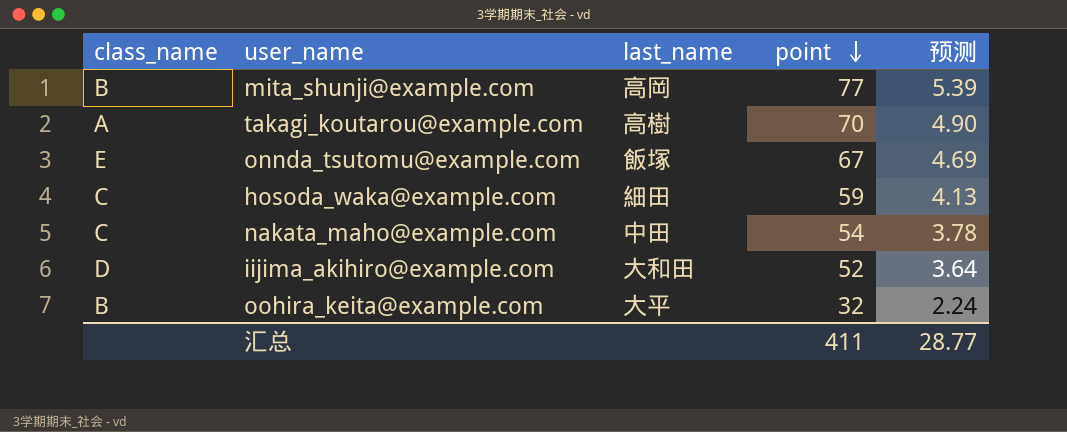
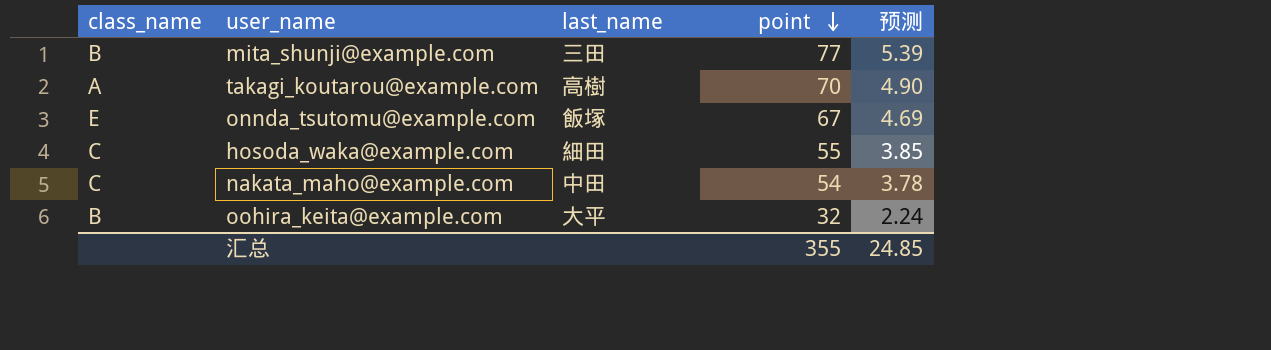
row iijima_akihiro@example.com: D | 大和田 | 52 | 3.64 -> none
mita_shunji@example.com | last_name: 高岡 -> 三田
hosoda_waka@example.com | point: 59 -> 55
hosoda_waka@example.com | 预测: 4.13 -> 3.85
汇总 | point: 411 -> 355
汇总 | 预测: 28.77 -> 24.85

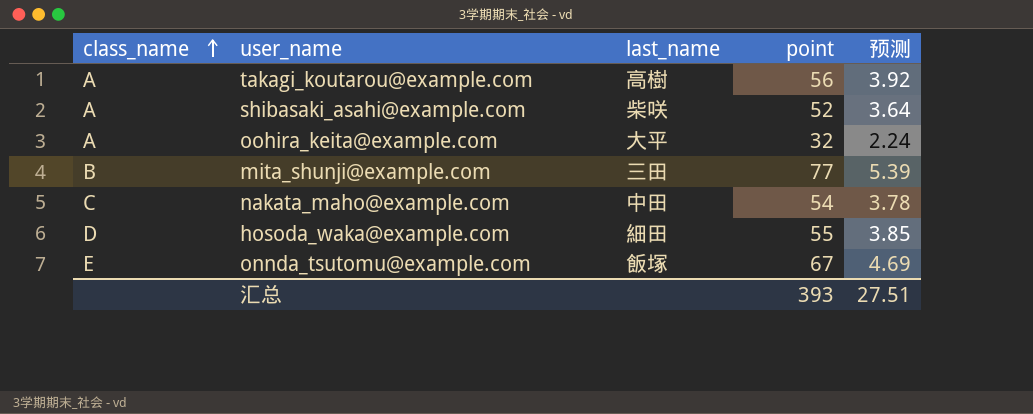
row order: point descending -> class_name ascending
takagi_koutarou@example.com | point: 70 -> 56
takagi_koutarou@example.com | 预测: 4.90 -> 3.92
row shibasaki_asahi@example.com: none -> A | 柴咲 | 52 | 3.64
oohira_keita@example.com | class_name: B -> A
hosoda_waka@example.com | class_name: C -> D
汇总 | point: 355 -> 393
汇总 | 预测: 24.85 -> 27.51

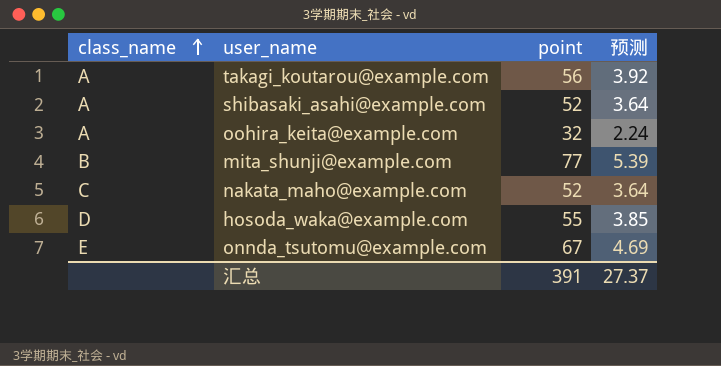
column last_name | position: 3 -> none
nakata_maho@example.com | point: 54 -> 52
nakata_maho@example.com | 预测: 3.78 -> 3.64
汇总 | point: 393 -> 391
汇总 | 预测: 27.51 -> 27.37

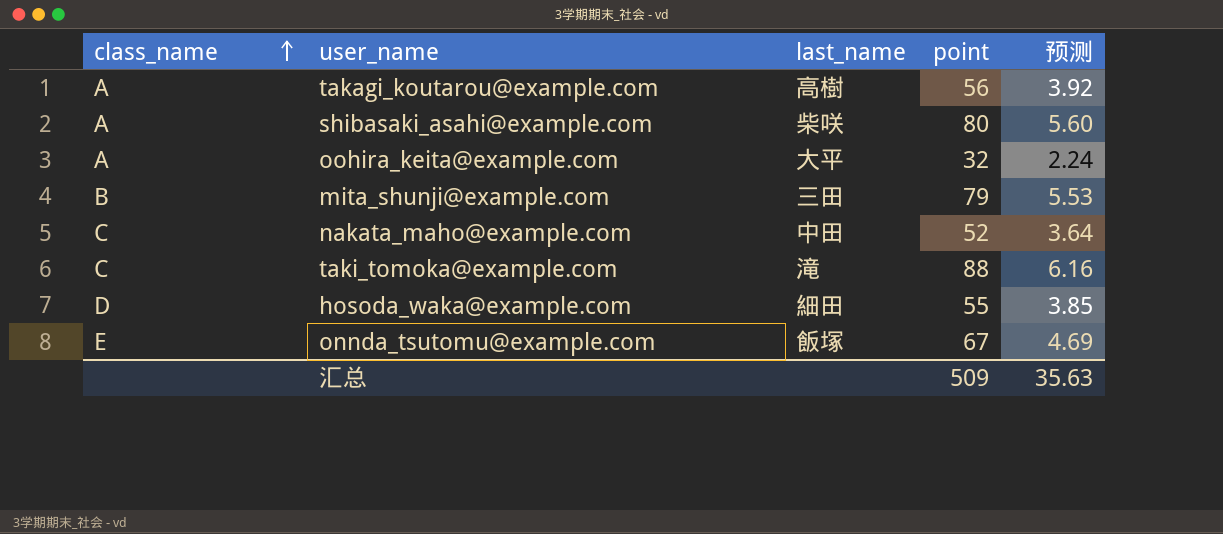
column last_name | position: none -> 3
shibasaki_asahi@example.com | point: 52 -> 80
shibasaki_asahi@example.com | 预测: 3.64 -> 5.60
mita_shunji@example.com | point: 77 -> 79
mita_shunji@example.com | 预测: 5.39 -> 5.53
row taki_tomoka@example.com: none -> C | 滝 | 88 | 6.16
汇总 | point: 391 -> 509
汇总 | 预测: 27.37 -> 35.63

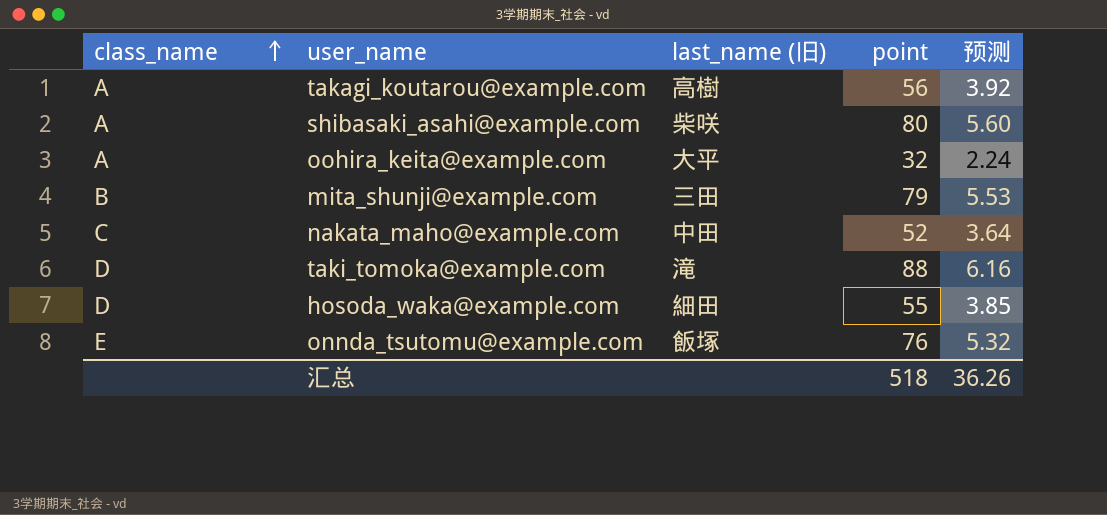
column name: last_name -> last_name (旧)
taki_tomoka@example.com | class_name: C -> D
onnda_tsutomu@example.com | point: 67 -> 76
onnda_tsutomu@example.com | 预测: 4.69 -> 5.32
汇总 | point: 509 -> 518
汇总 | 预测: 35.63 -> 36.26

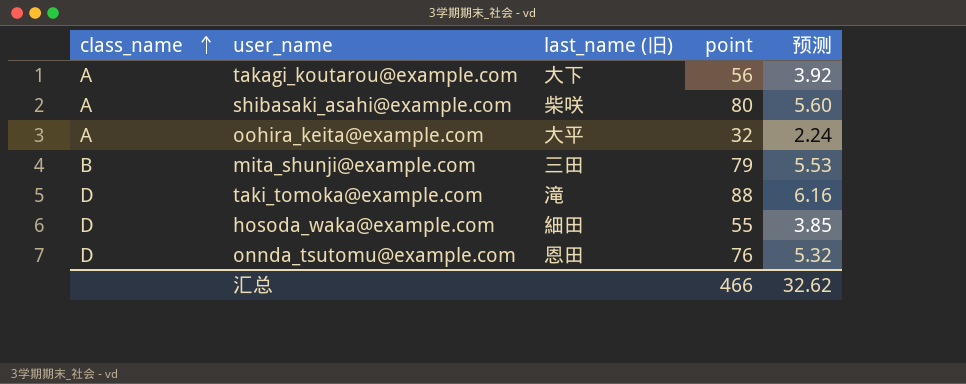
row nakata_maho@example.com: C | 中田 | 52 | 3.64 -> none
takagi_koutarou@example.com | last_name (旧): 高樹 -> 大下
onnda_tsutomu@example.com | class_name: E -> D
onnda_tsutomu@example.com | last_name (旧): 飯塚 -> 恩田
汇总 | point: 518 -> 466
汇总 | 预测: 36.26 -> 32.62

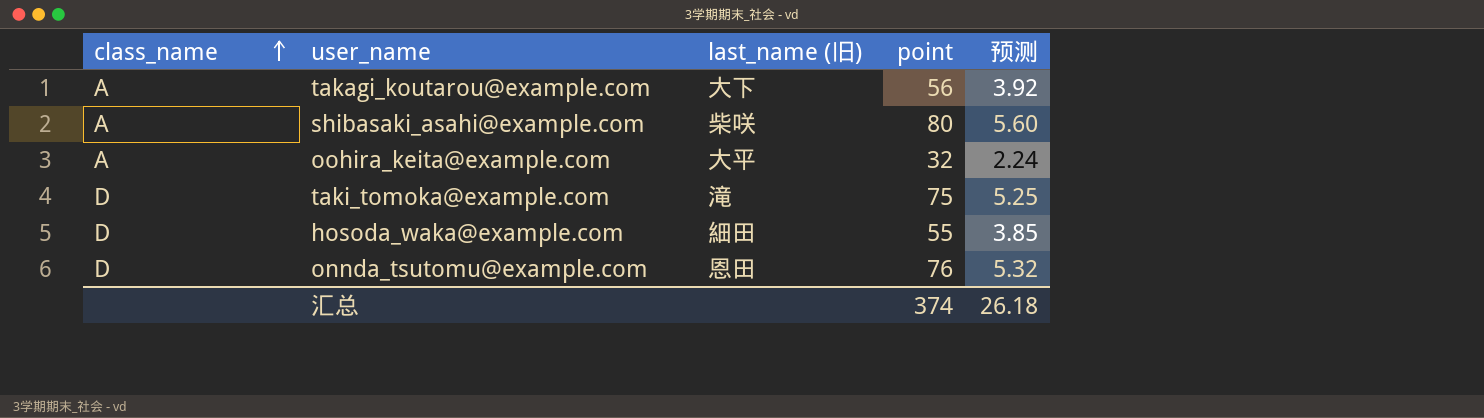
row mita_shunji@example.com: B | 三田 | 79 | 5.53 -> none
taki_tomoka@example.com | point: 88 -> 75
taki_tomoka@example.com | 预测: 6.16 -> 5.25
汇总 | point: 466 -> 374
汇总 | 预测: 32.62 -> 26.18

